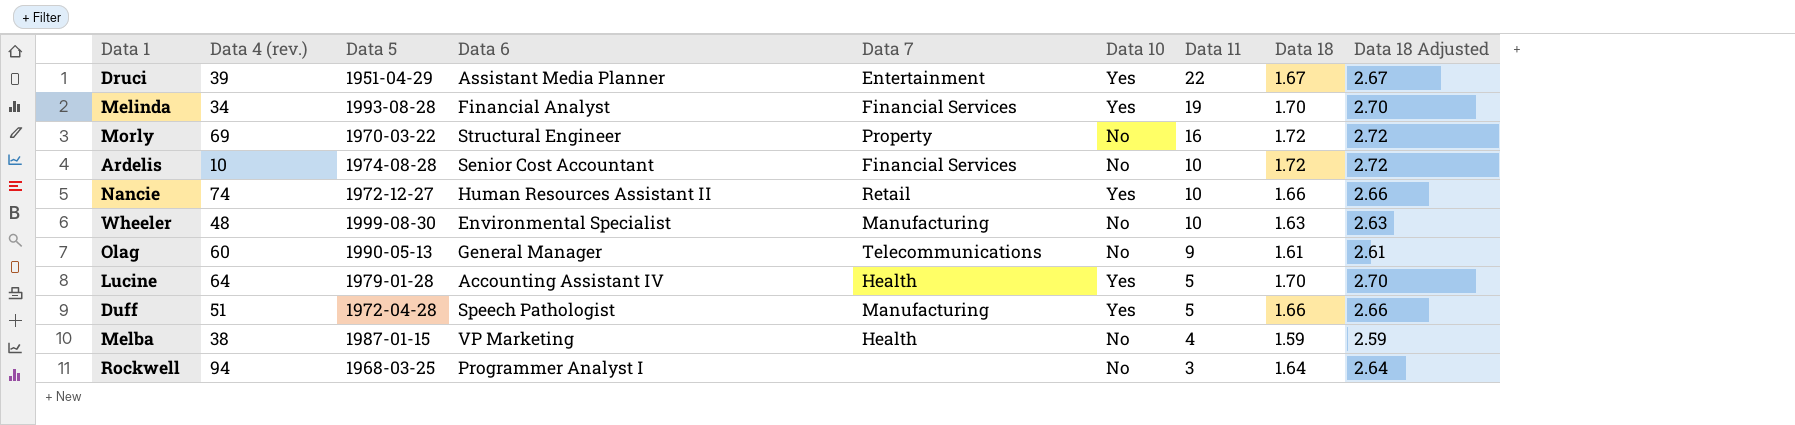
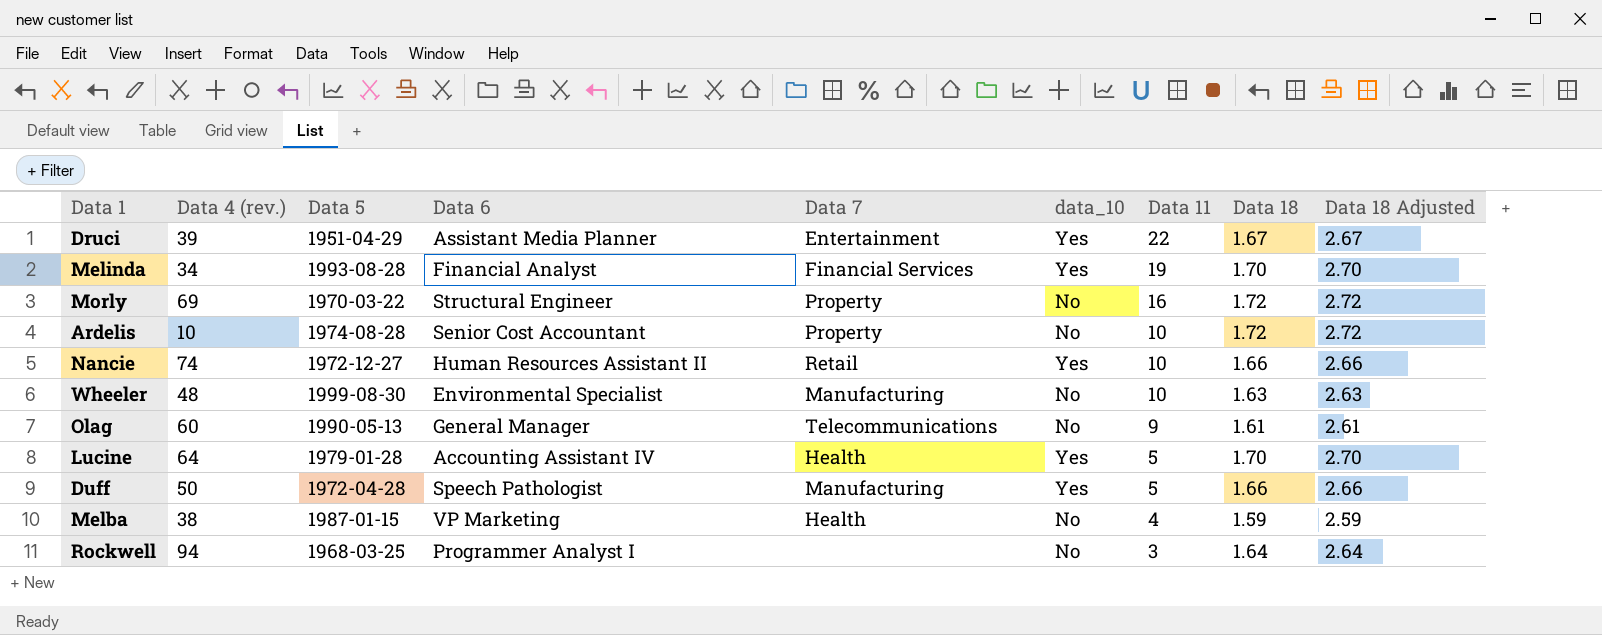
column name: Data 10 -> data_10
Ardelis | Data 7: Financial Services -> Property
Duff | Data 4 (rev.): 51 -> 50

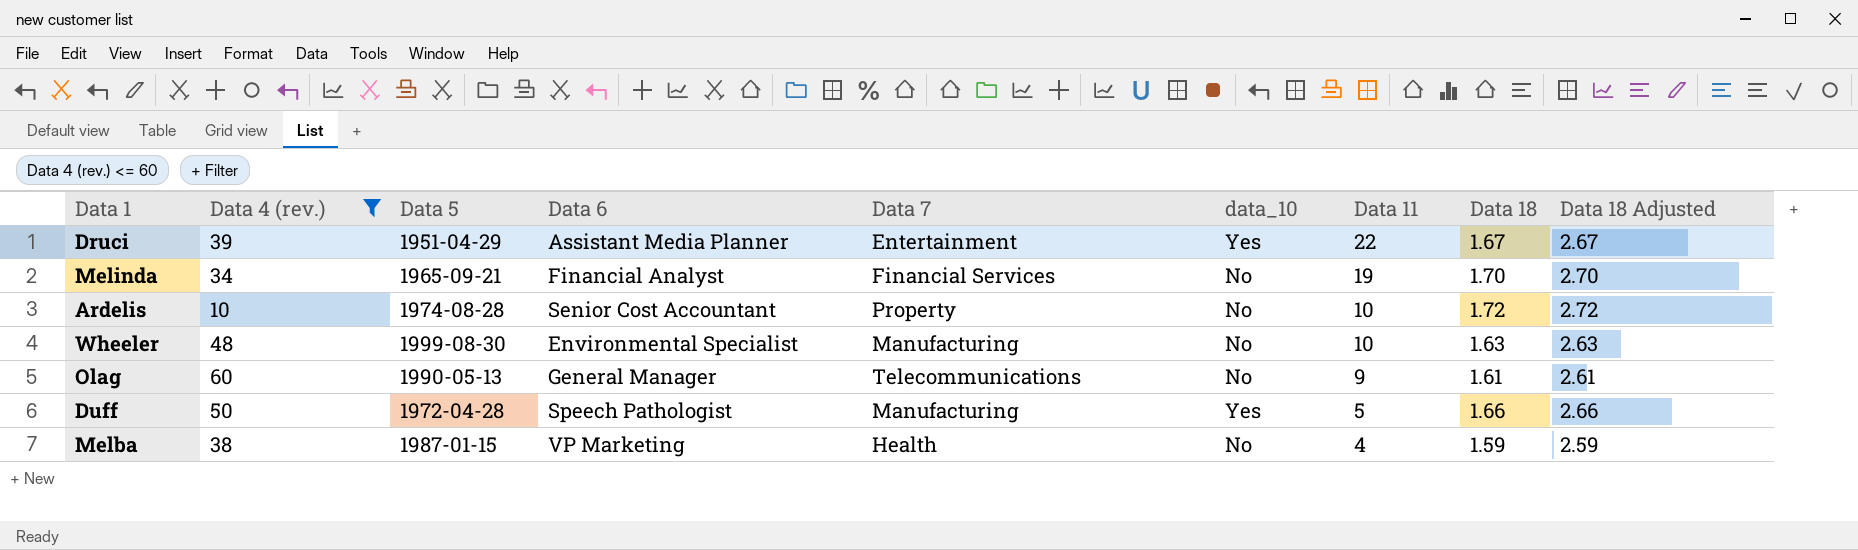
filter: none -> Data 4 (rev.) <= 60
Melinda | Data 5: 1993-08-28 -> 1965-09-21
Melinda | data_10: Yes -> No

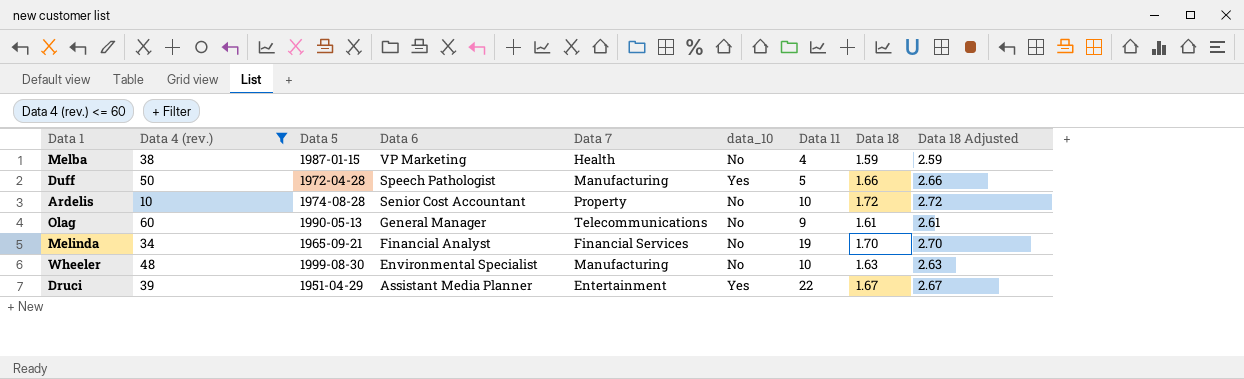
row order: Data 11 descending -> Data 6 descending

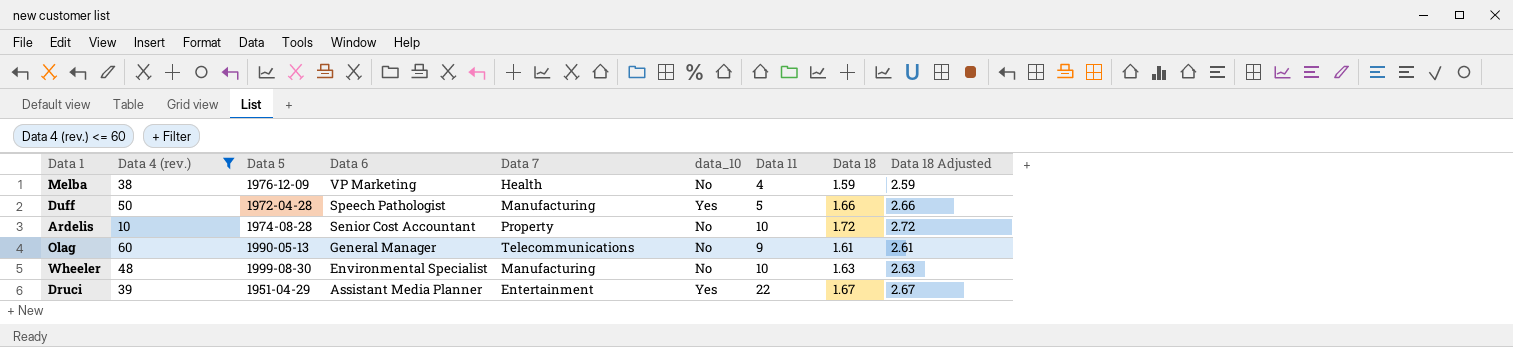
row Melinda: 34 | 1965-09-21 | Financial Analyst | Financial Services | No | 19 | 1.70 | 2.70 -> none
Melba | Data 5: 1987-01-15 -> 1976-12-09

